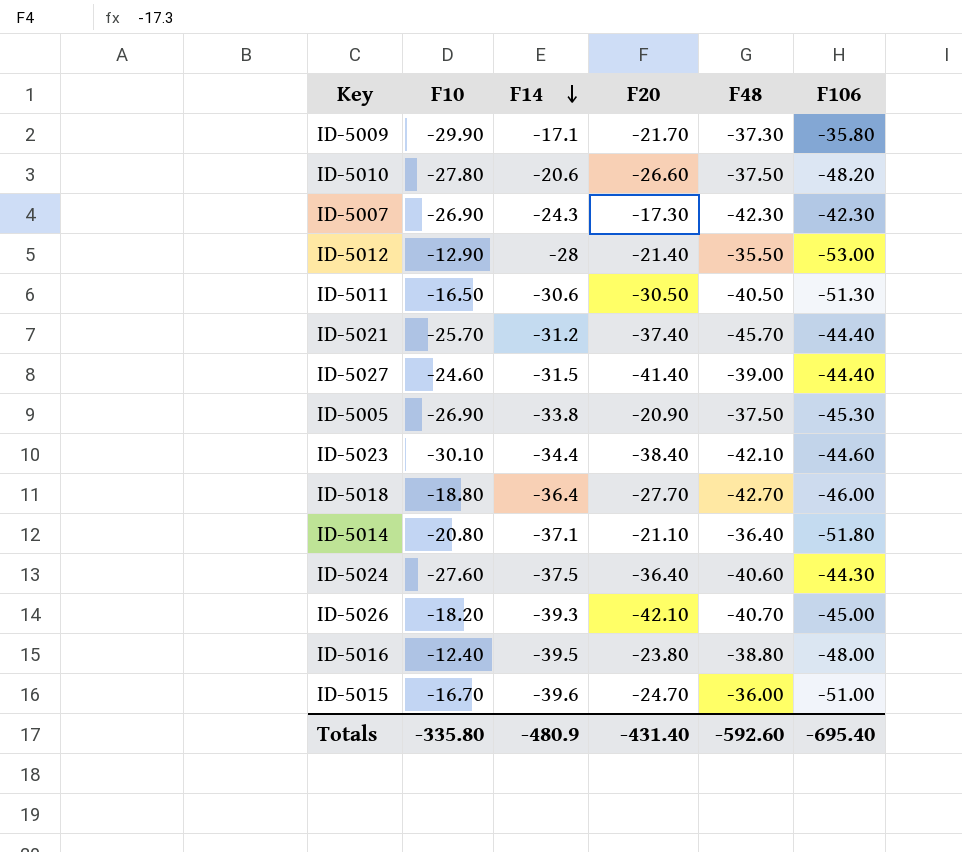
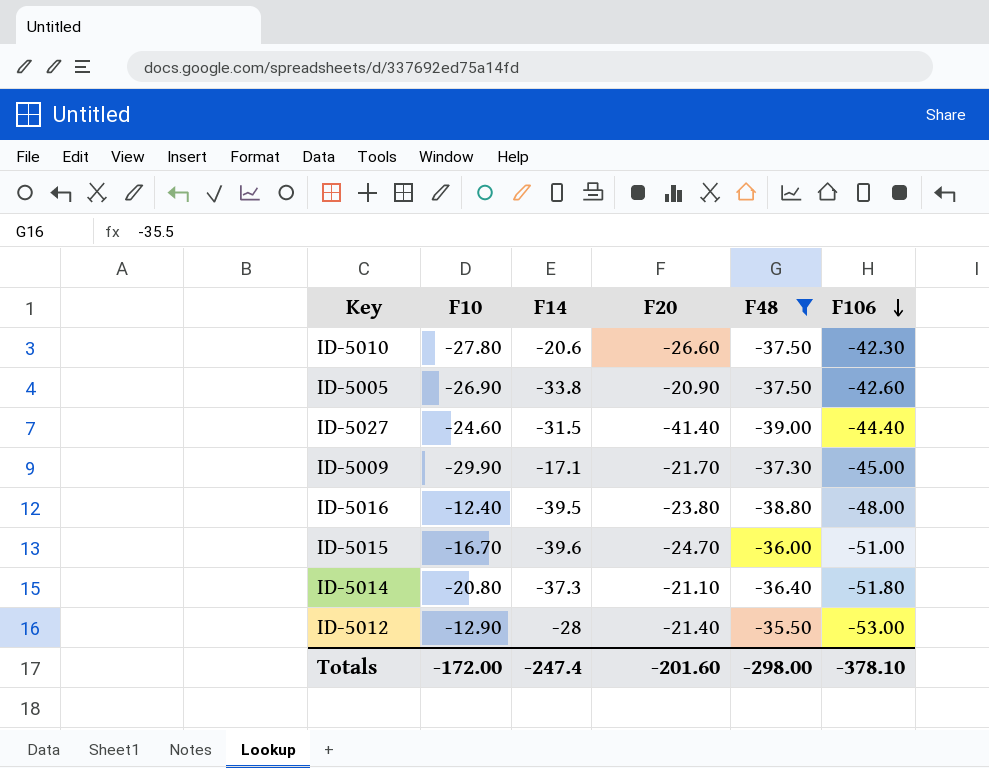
filter: none -> F48 >= -39.00
row order: F14 descending -> F106 descending
ID-5010 | F106: -48.20 -> -42.30
ID-5005 | F106: -45.30 -> -42.60
ID-5009 | F106: -35.80 -> -45.00
ID-5014 | F14: -37.1 -> -37.3
Totals | F10: -335.80 -> -172.00
Totals | F14: -480.9 -> -247.4
Totals | F20: -431.40 -> -201.60
Totals | F48: -592.60 -> -298.00
Totals | F106: -695.40 -> -378.10

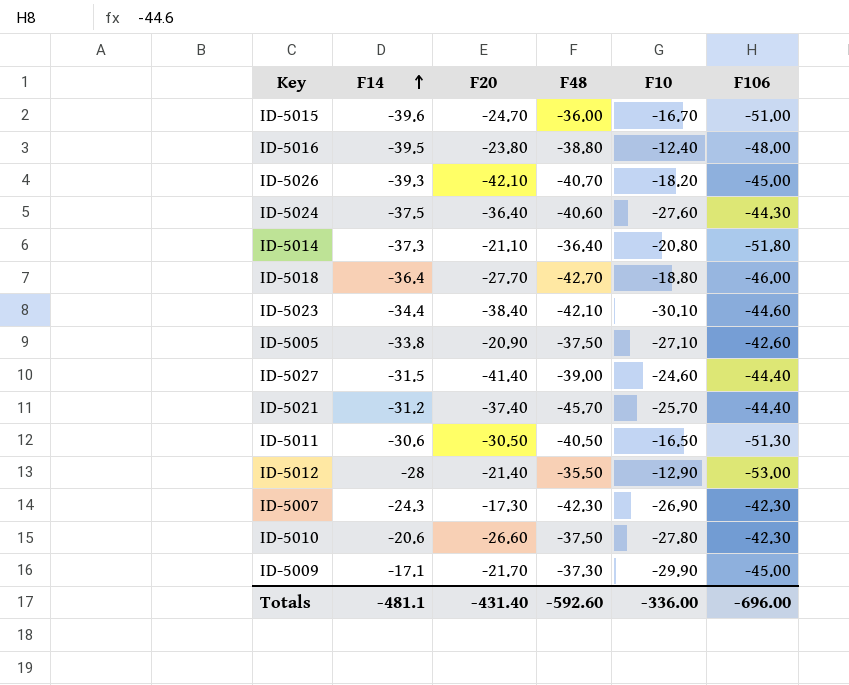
filter: F48 >= -39.00 -> none
row order: F106 descending -> F14 ascending
column F10 | position: 2 -> 5
ID-5005 | F10: -26.90 -> -27.10
Totals | F14: -247.4 -> -481.1
Totals | F20: -201.60 -> -431.40
Totals | F48: -298.00 -> -592.60
Totals | F10: -172.00 -> -336.00
Totals | F106: -378.10 -> -696.00

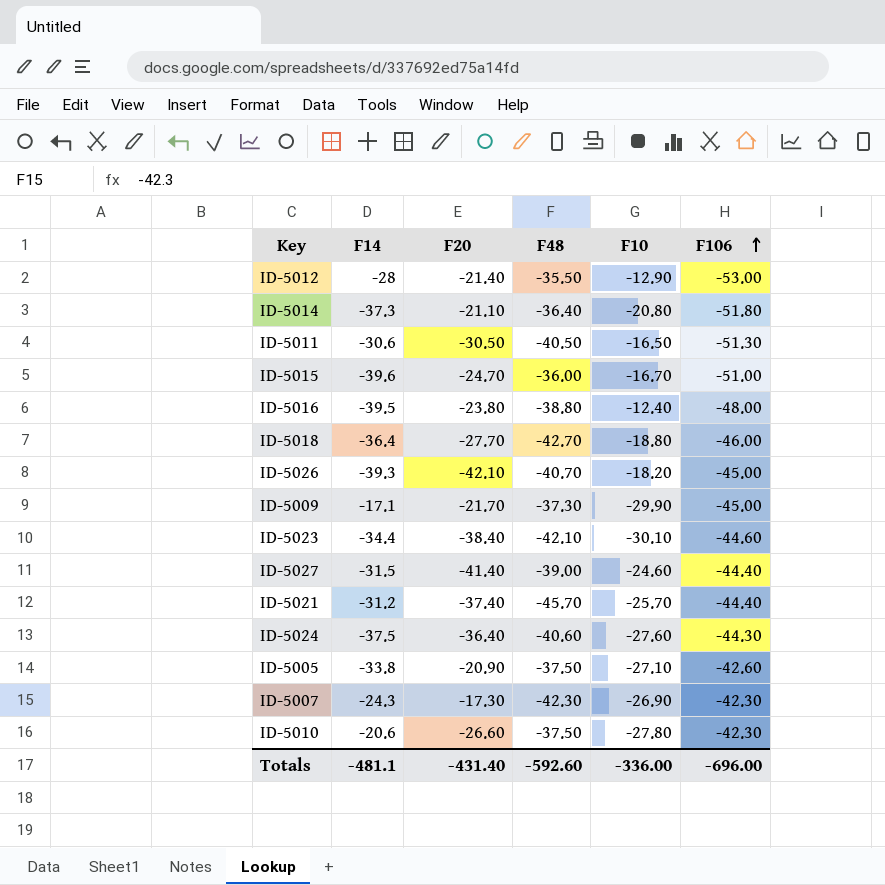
row order: F14 ascending -> F106 ascending

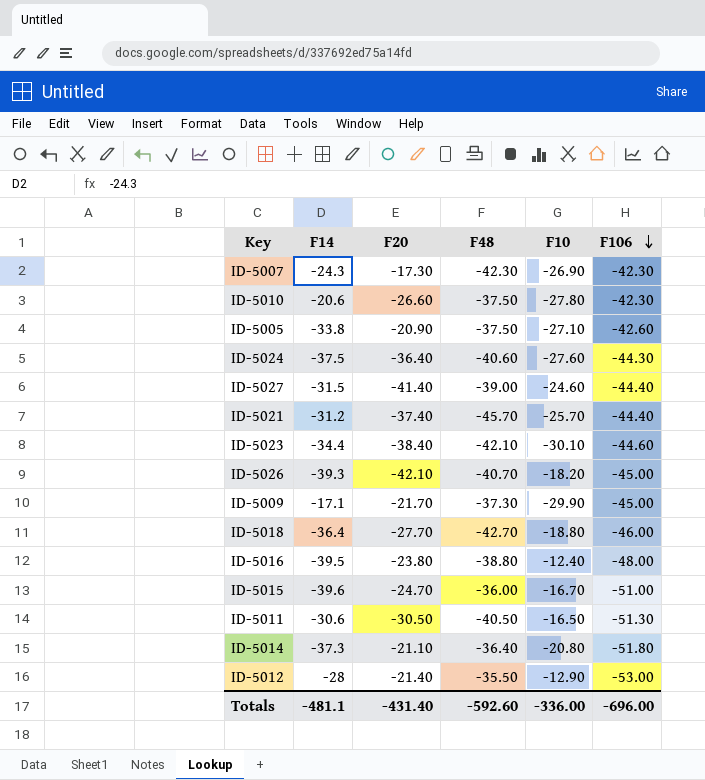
row order: F106 ascending -> F106 descending

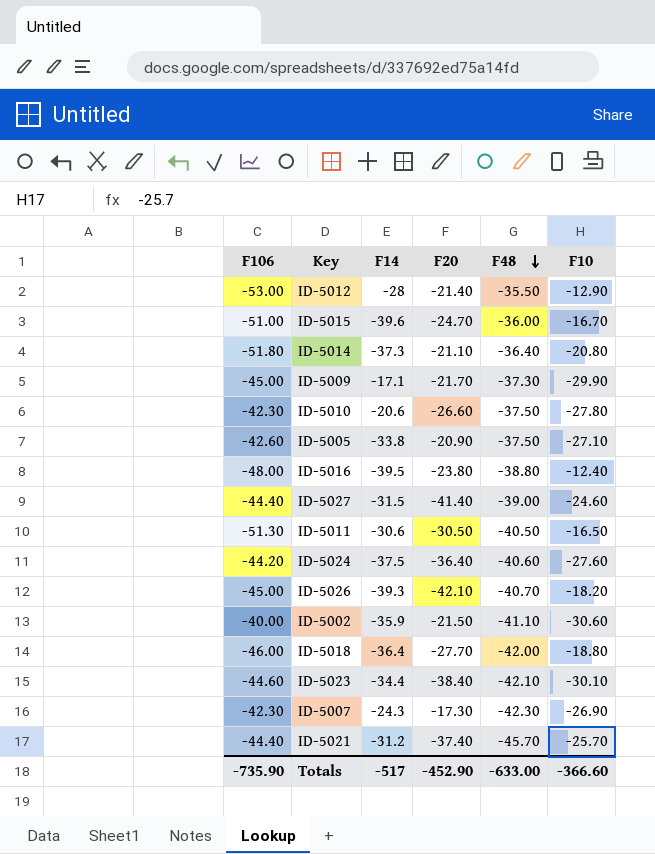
row order: F106 descending -> F48 descending
column F106 | position: 6 -> 1
ID-5024 | F106: -44.30 -> -44.20
row ID-5002: none -> -40.00 | -35.9 | -21.50 | -41.10 | -30.60
ID-5018 | F48: -42.70 -> -42.00
Totals | F106: -696.00 -> -735.90
Totals | F14: -481.1 -> -517
Totals | F20: -431.40 -> -452.90
Totals | F48: -592.60 -> -633.00
Totals | F10: -336.00 -> -366.60

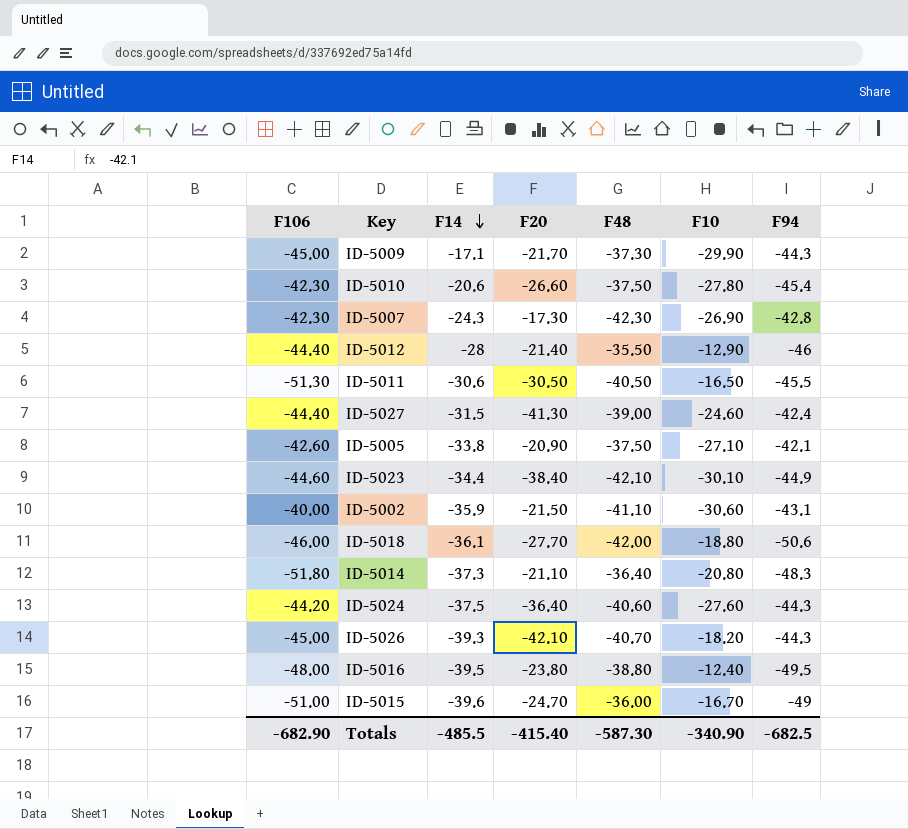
row order: F48 descending -> F14 descending
column F94 | position: none -> 7
row ID-5021: -44.40 | -31.2 | -37.40 | -45.70 | -25.70 -> none
ID-5012 | F106: -53.00 -> -44.40
ID-5027 | F20: -41.40 -> -41.30
ID-5018 | F14: -36.4 -> -36.1
Totals | F106: -735.90 -> -682.90
Totals | F14: -517 -> -485.5
Totals | F20: -452.90 -> -415.40
Totals | F48: -633.00 -> -587.30
Totals | F10: -366.60 -> -340.90

